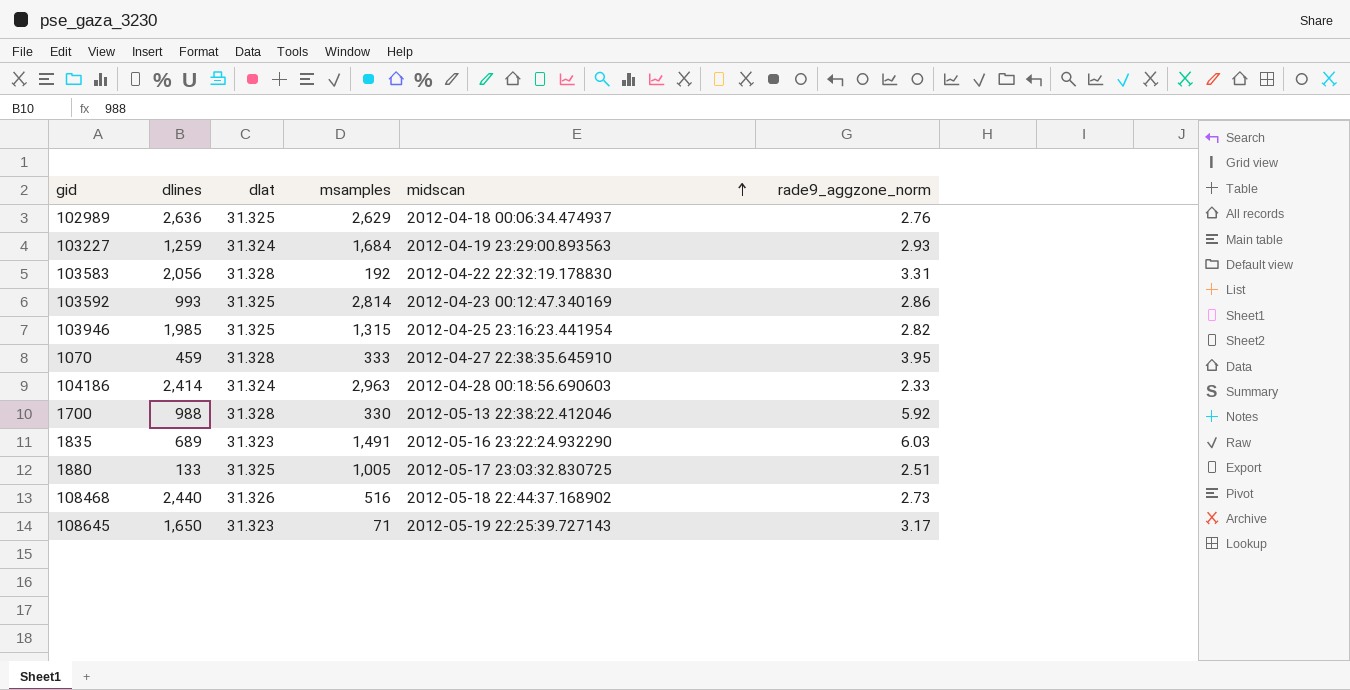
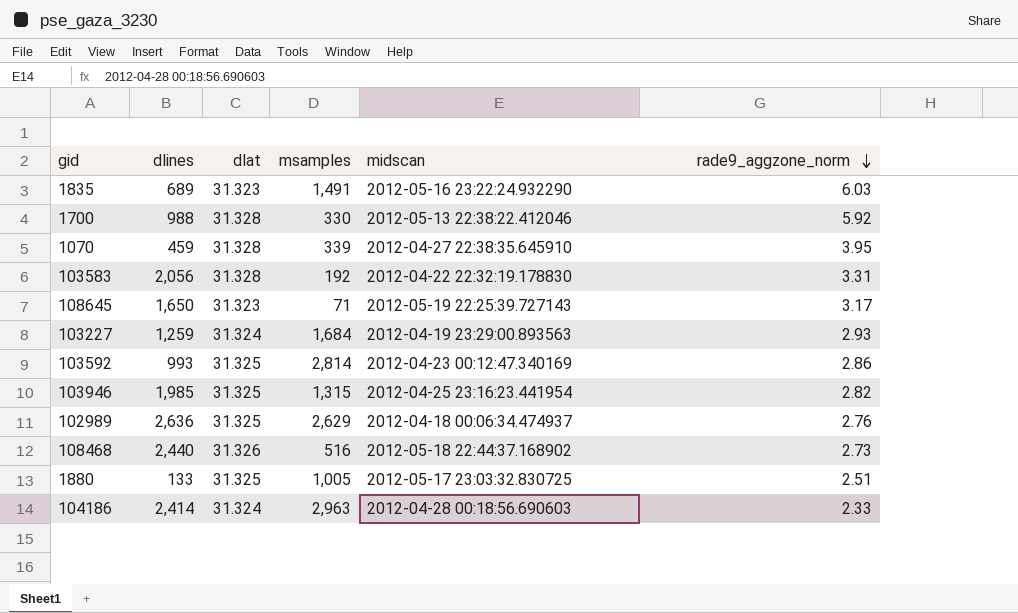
row order: midscan ascending -> rade9_aggzone_norm descending
1070 | msamples: 333 -> 339

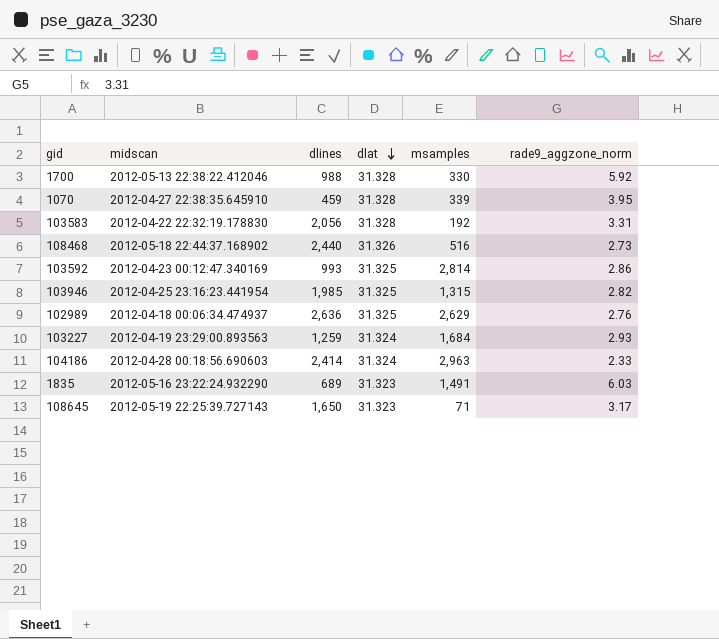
row order: rade9_aggzone_norm descending -> dlat descending
column midscan | position: 5 -> 2
row 1880: 133 | 31.325 | 1,005 | 2012-05-17 23:03:32.830725 | 2.51 -> none

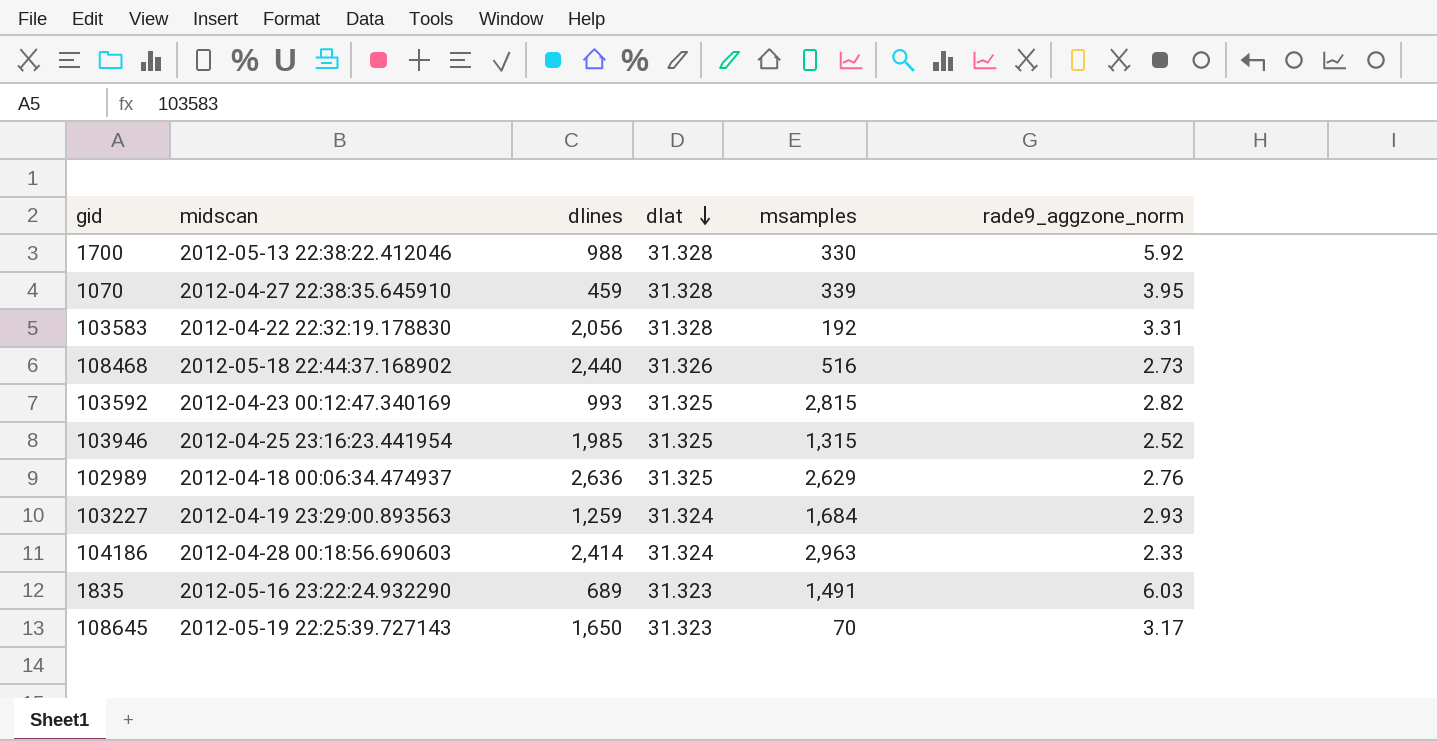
103592 | msamples: 2,814 -> 2,815
103592 | rade9_aggzone_norm: 2.86 -> 2.82
103946 | rade9_aggzone_norm: 2.82 -> 2.52
108645 | msamples: 71 -> 70

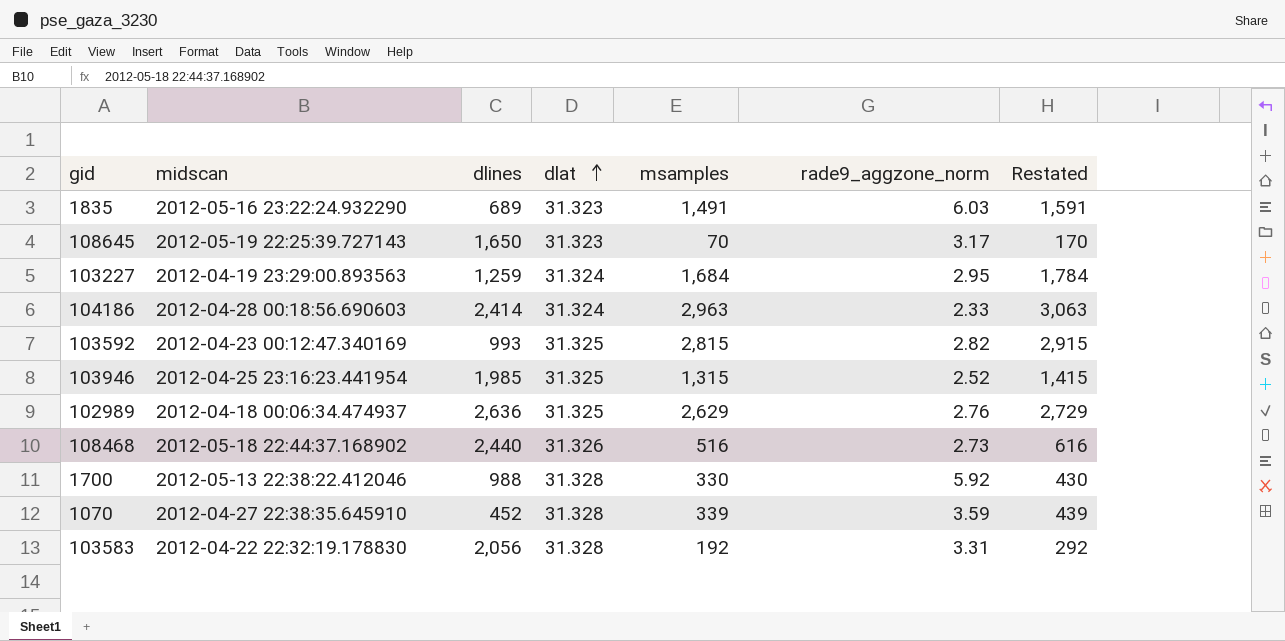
row order: dlat descending -> dlat ascending
column Restated | formula: none -> [msamples] + 100
103227 | rade9_aggzone_norm: 2.93 -> 2.95
1070 | dlines: 459 -> 452
1070 | rade9_aggzone_norm: 3.95 -> 3.59

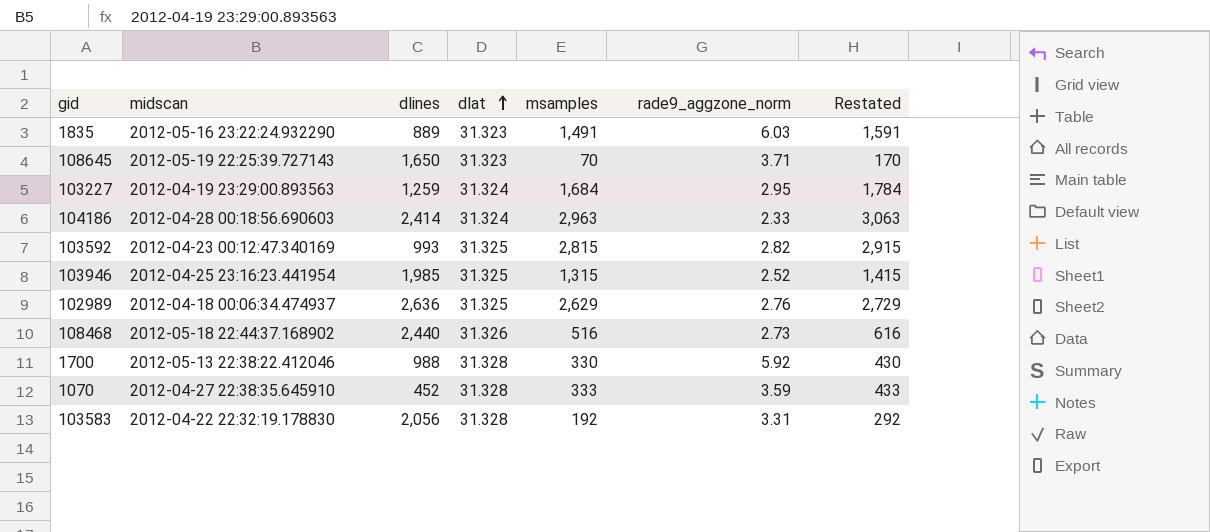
1835 | dlines: 689 -> 889
108645 | rade9_aggzone_norm: 3.17 -> 3.71
1070 | msamples: 339 -> 333
1070 | Restated: 439 -> 433

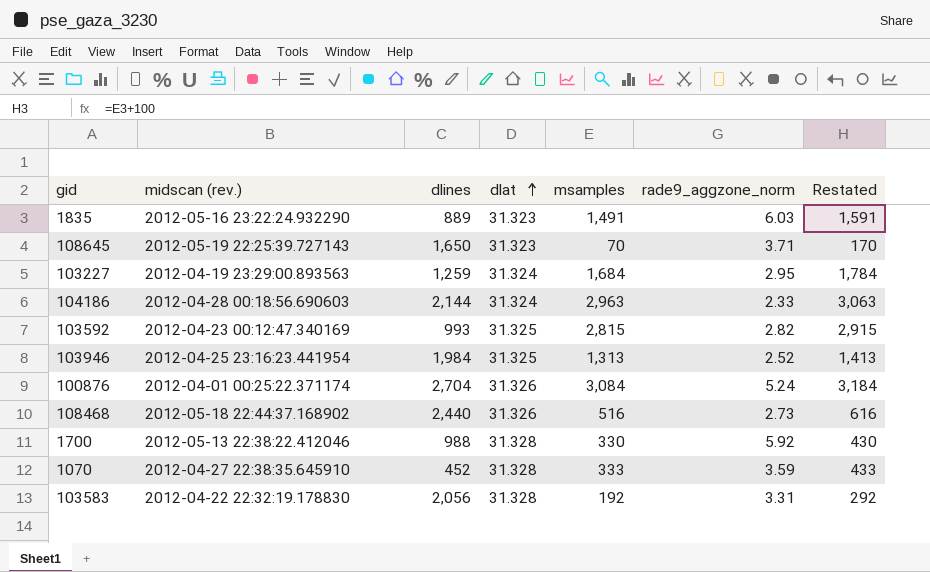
column name: midscan -> midscan (rev.)
row 102989: 2012-04-18 00:06:34.474937 | 2,636 | 31.325 | 2,629 | 2.76 | 2,729 -> none
104186 | dlines: 2,414 -> 2,144
103946 | dlines: 1,985 -> 1,984
103946 | msamples: 1,315 -> 1,313
103946 | Restated: 1,415 -> 1,413
row 100876: none -> 2012-04-01 00:25:22.371174 | 2,704 | 31.326 | 3,084 | 5.24 | 3,184

